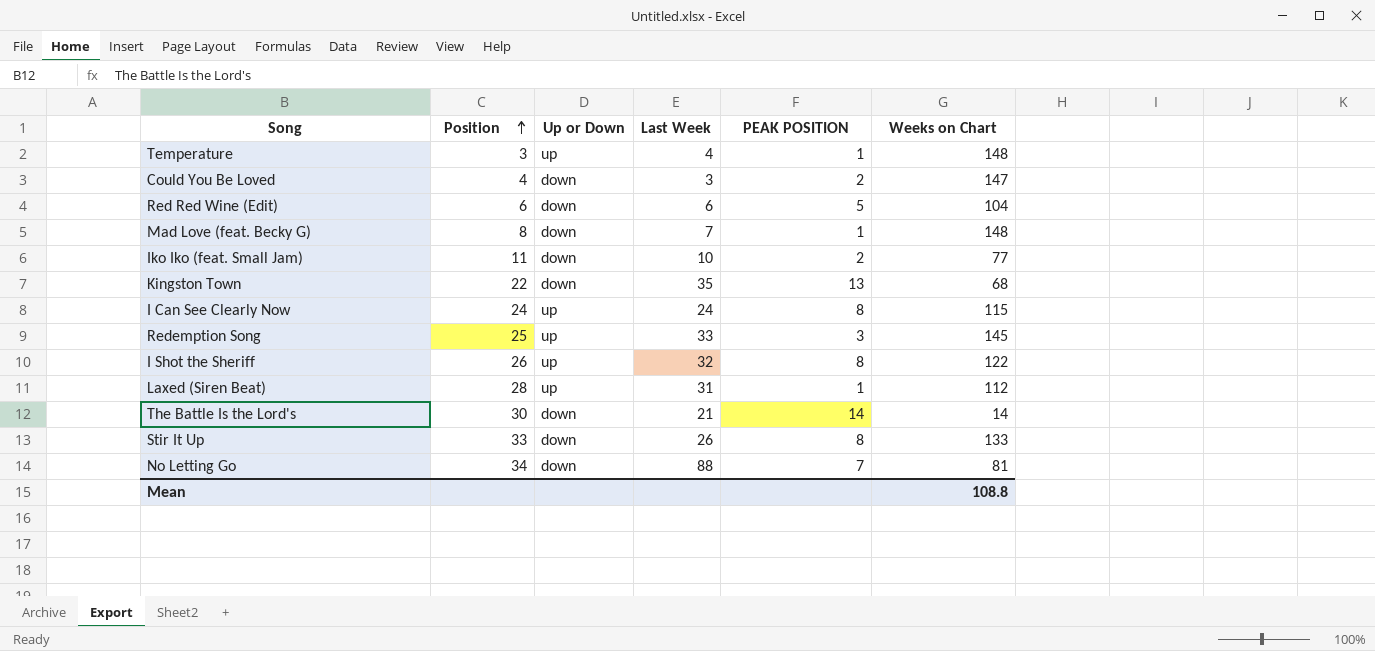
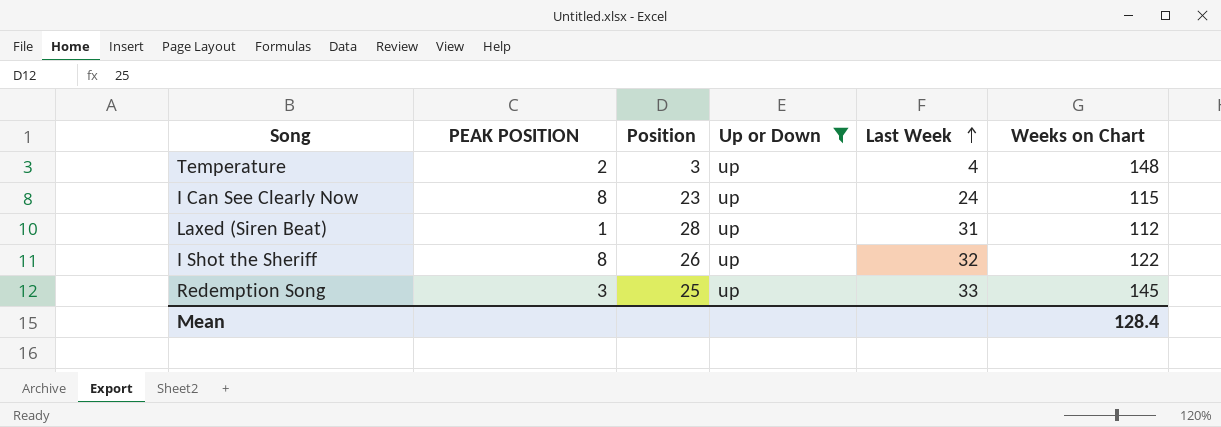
filter: none -> Up or Down = up
row order: Position ascending -> Last Week ascending
column PEAK POSITION | position: 5 -> 2
Temperature | PEAK POSITION: 1 -> 2
I Can See Clearly Now | Position: 24 -> 23
Mean | Weeks on Chart: 108.8 -> 128.4

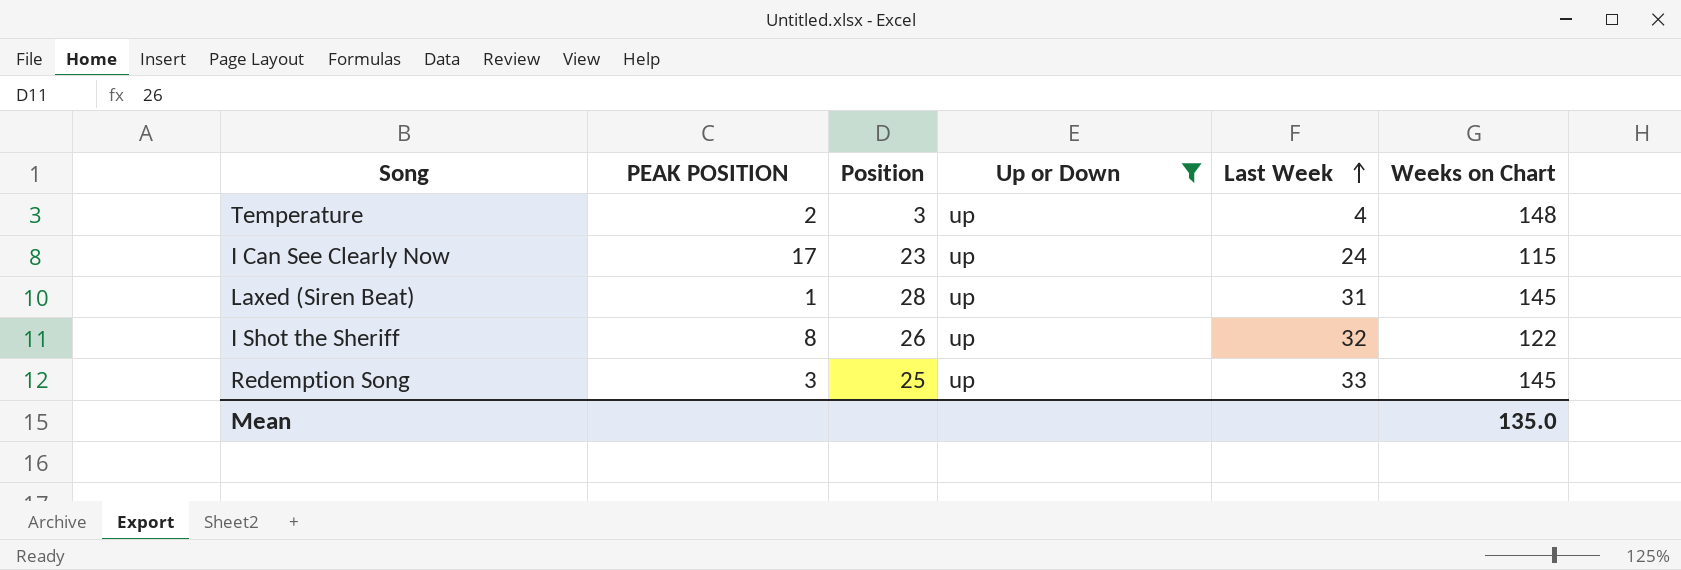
I Can See Clearly Now | PEAK POSITION: 8 -> 17
Laxed (Siren Beat) | Weeks on Chart: 112 -> 145
Mean | Weeks on Chart: 128.4 -> 135.0

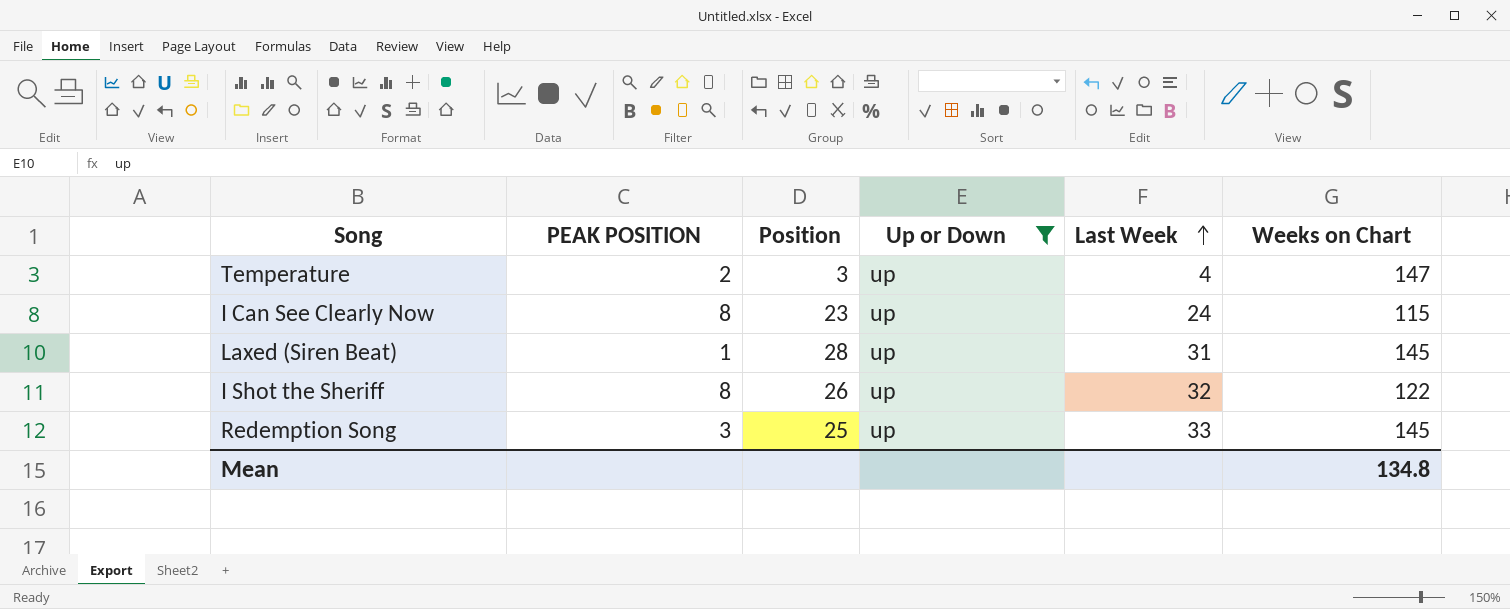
Temperature | Weeks on Chart: 148 -> 147
I Can See Clearly Now | PEAK POSITION: 17 -> 8
Mean | Weeks on Chart: 135.0 -> 134.8

